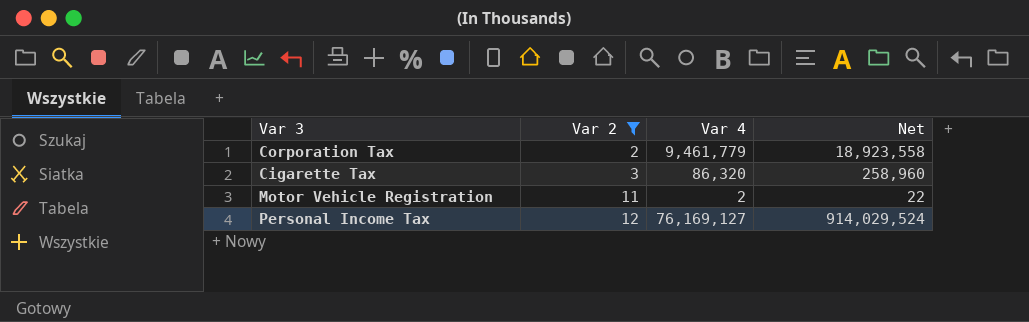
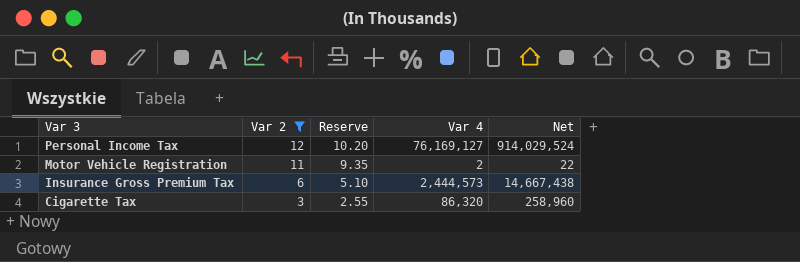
row order: Var 2 ascending -> Var 3 descending
column Reserve | formula: none -> [Var 2] * 0.85
row Corporation Tax: 2 | 9,461,779 | 18,923,558 -> none
row Insurance Gross Premium Tax: none -> 6 | 5.10 | 2,444,573 | 14,667,438

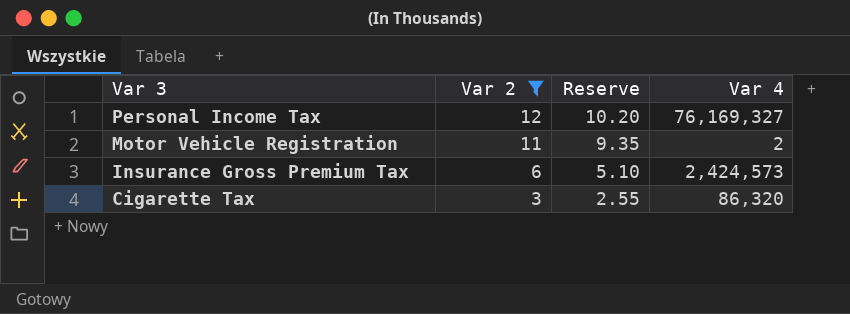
column Net | formula: [Var 2] * [Var 4] -> none
Personal Income Tax | Var 4: 76,169,127 -> 76,169,327
Insurance Gross Premium Tax | Var 4: 2,444,573 -> 2,424,573

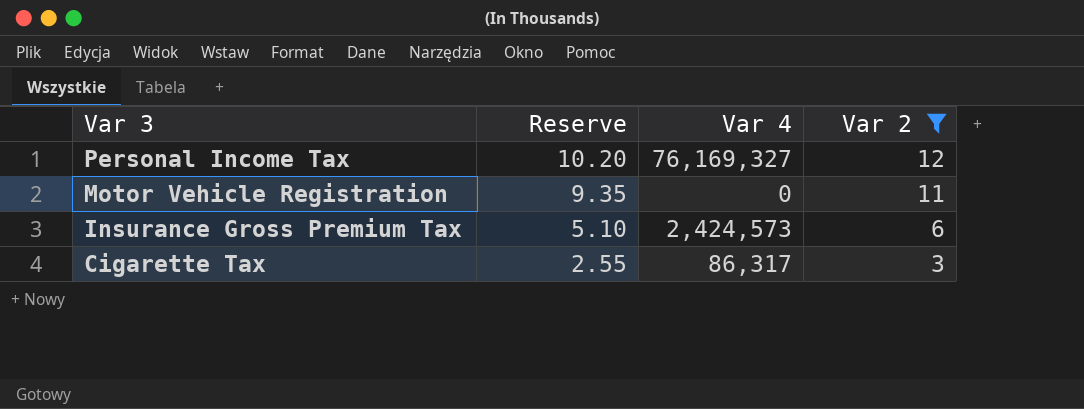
column Var 2 | position: 2 -> 4
Motor Vehicle Registration | Var 4: 2 -> 0
Cigarette Tax | Var 4: 86,320 -> 86,317

